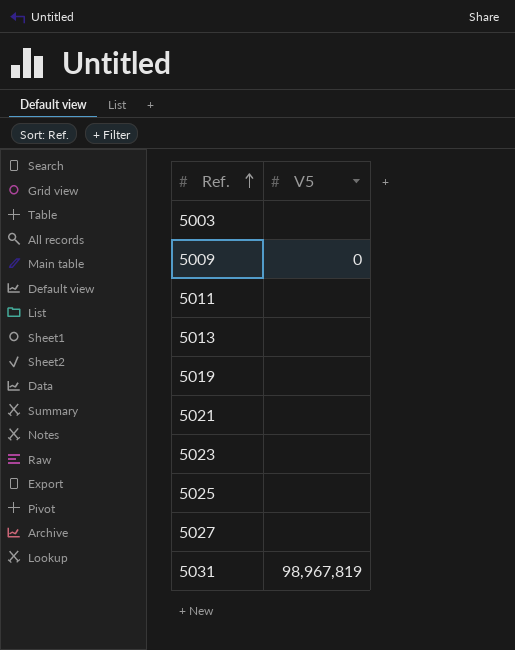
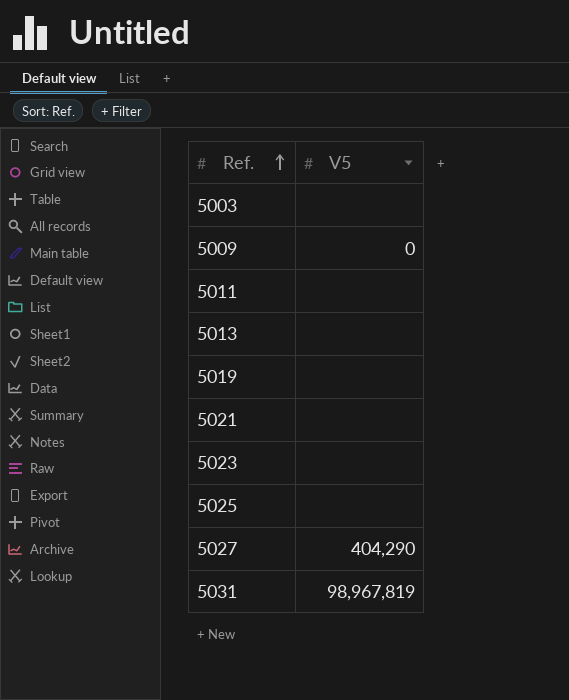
5027 | V5: none -> 404,290

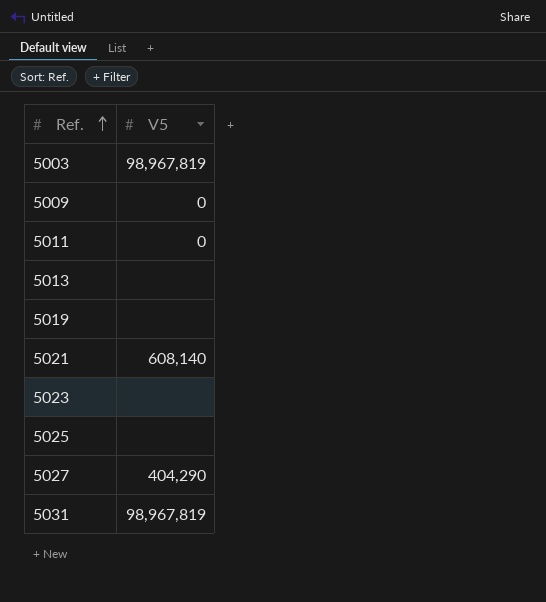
5003 | V5: none -> 98,967,819
5011 | V5: none -> 0
5021 | V5: none -> 608,140

